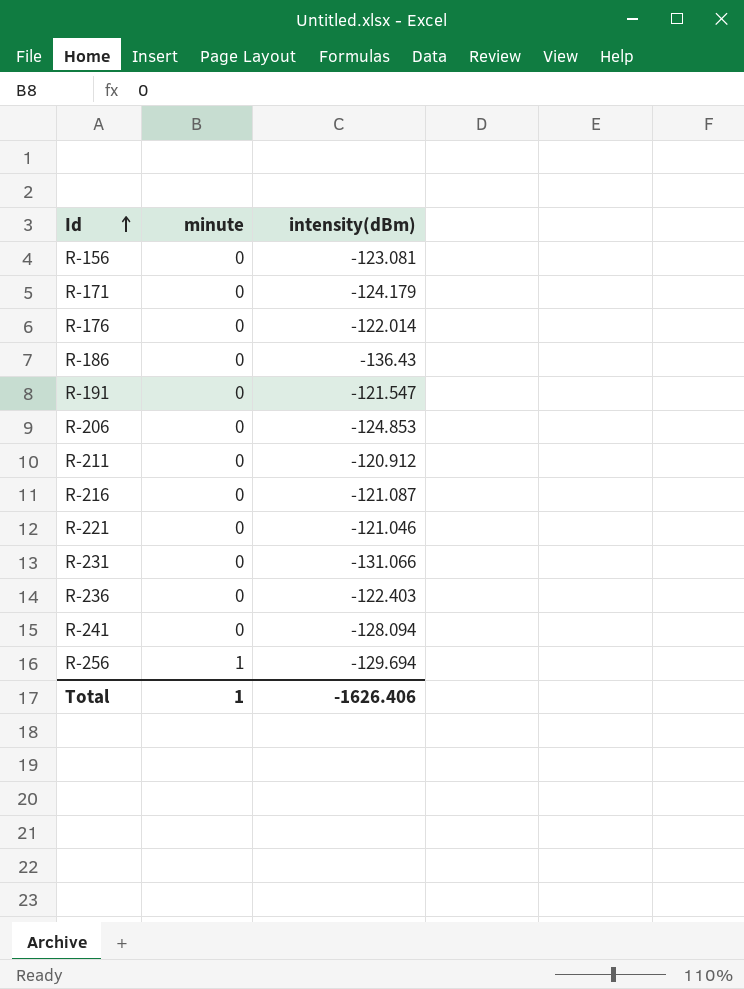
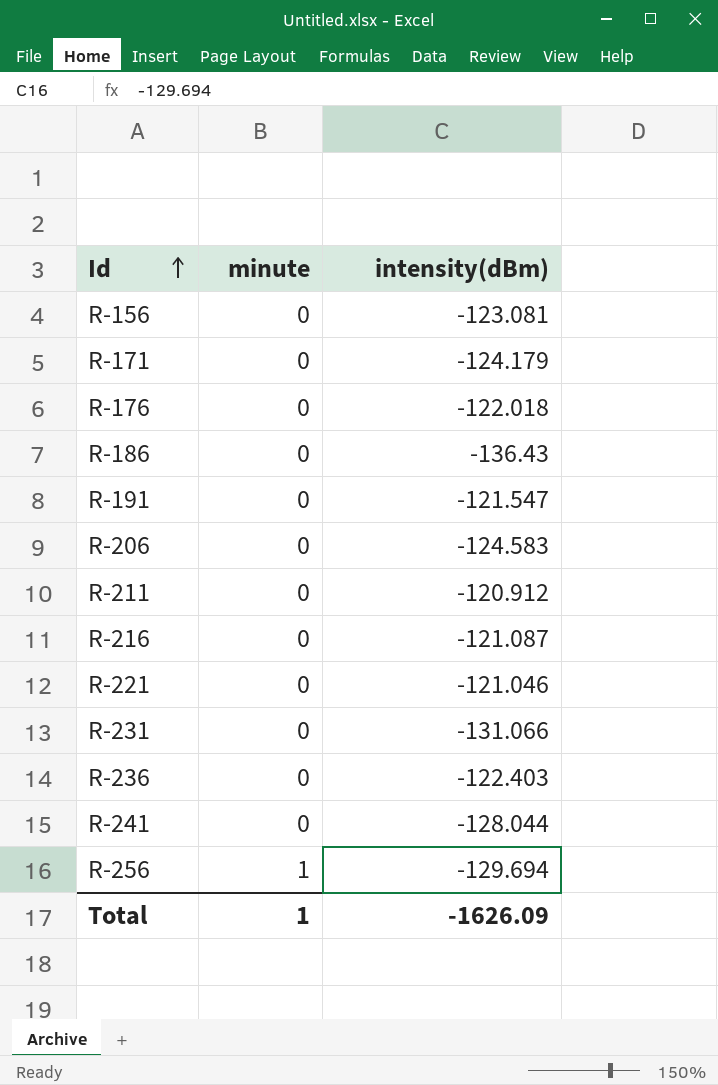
R-176 | intensity(dBm): -122.014 -> -122.018
R-206 | intensity(dBm): -124.853 -> -124.583
R-241 | intensity(dBm): -128.094 -> -128.044
Total | intensity(dBm): -1626.406 -> -1626.09

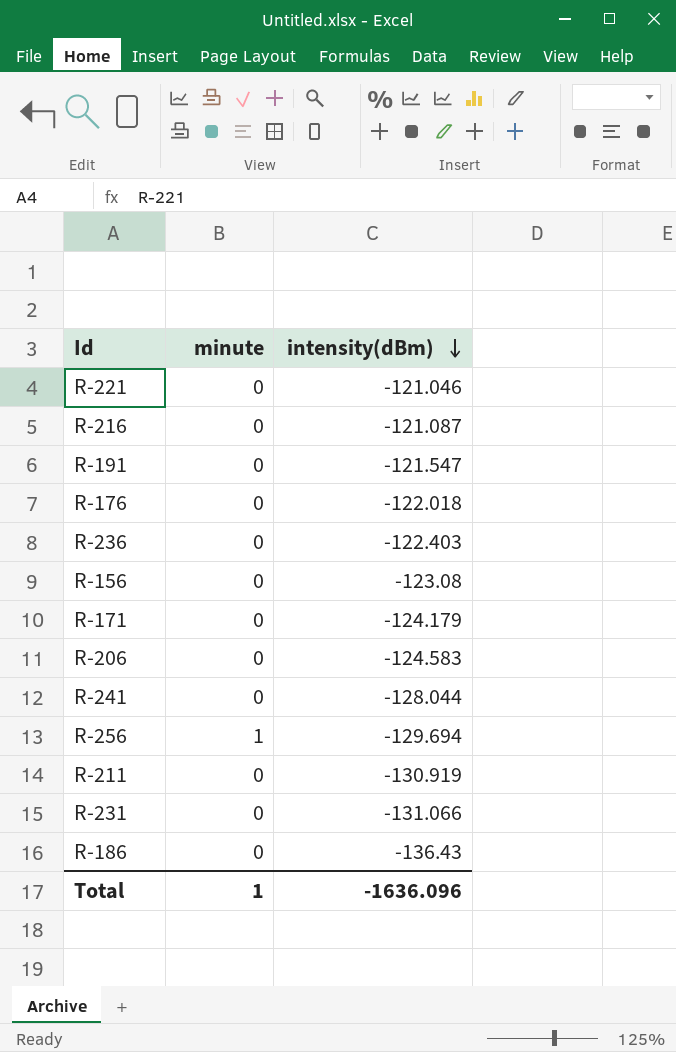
row order: Id ascending -> intensity(dBm) descending
R-156 | intensity(dBm): -123.081 -> -123.08
R-211 | intensity(dBm): -120.912 -> -130.919
Total | intensity(dBm): -1626.09 -> -1636.096

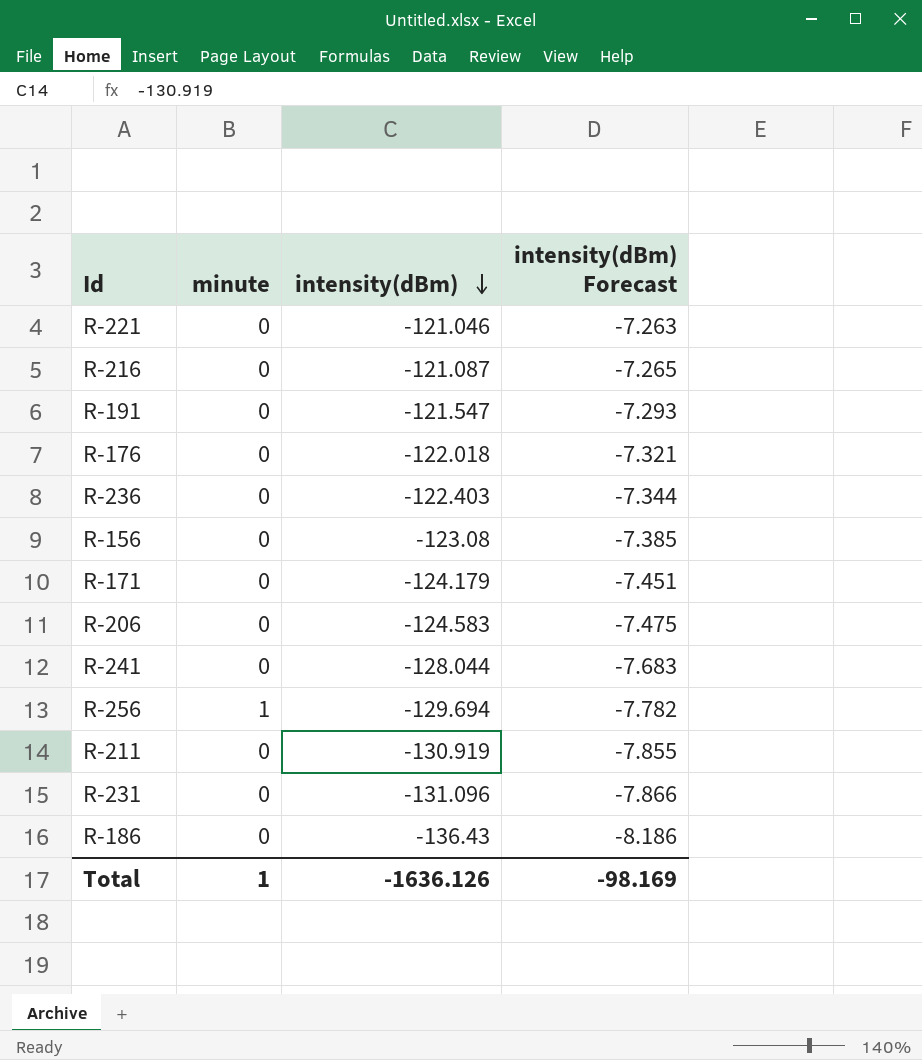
column intensity(dBm) Forecast | formula: none -> [intensity(dBm)] * 0.06
R-231 | intensity(dBm): -131.066 -> -131.096
Total | intensity(dBm): -1636.096 -> -1636.126

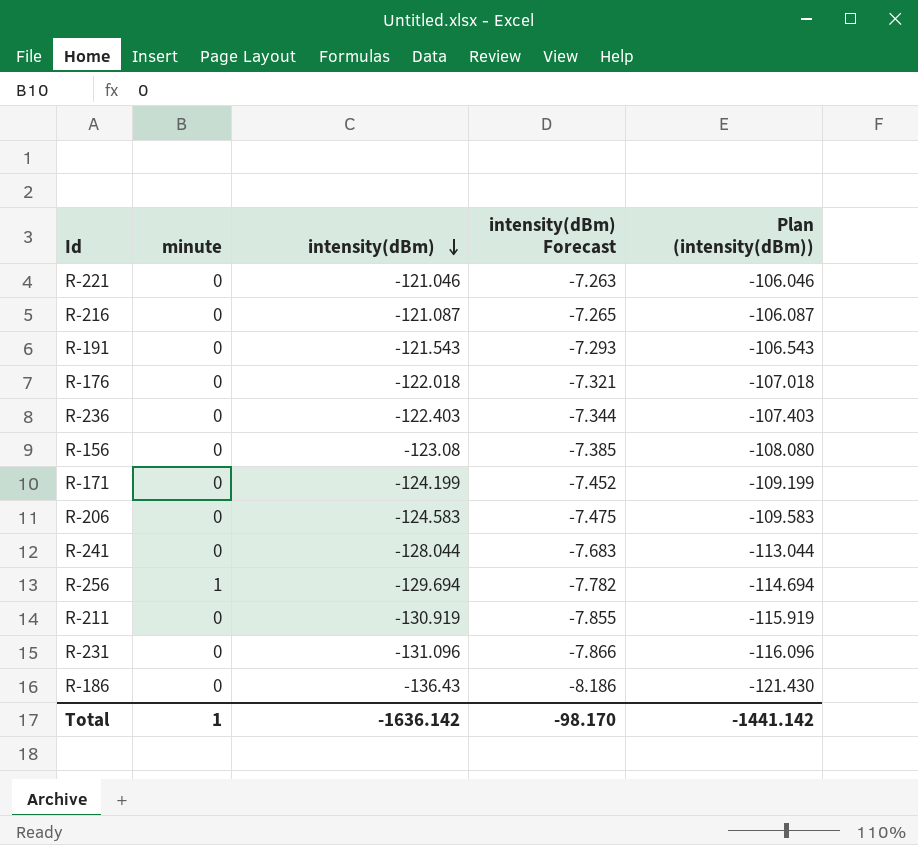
column Plan (intensity(dBm)) | formula: none -> [intensity(dBm)] + 15
R-191 | intensity(dBm): -121.547 -> -121.543
R-171 | intensity(dBm): -124.179 -> -124.199
R-171 | intensity(dBm) Forecast: -7.451 -> -7.452
Total | intensity(dBm): -1636.126 -> -1636.142
Total | intensity(dBm) Forecast: -98.169 -> -98.170

